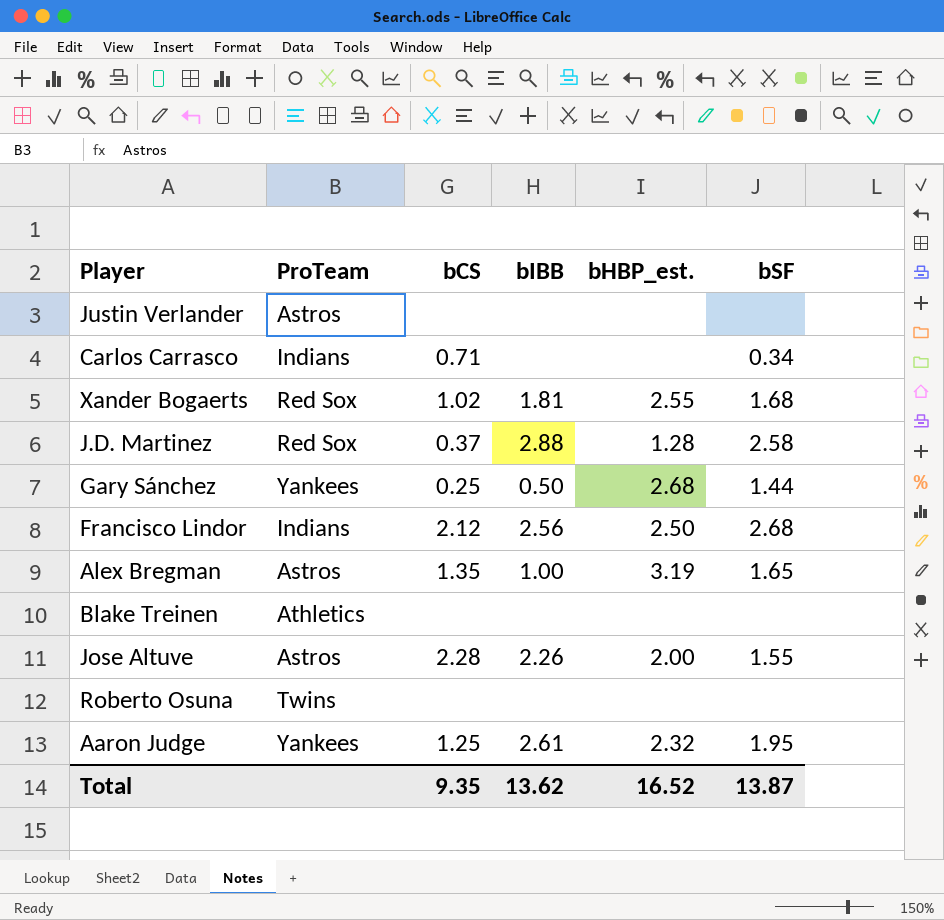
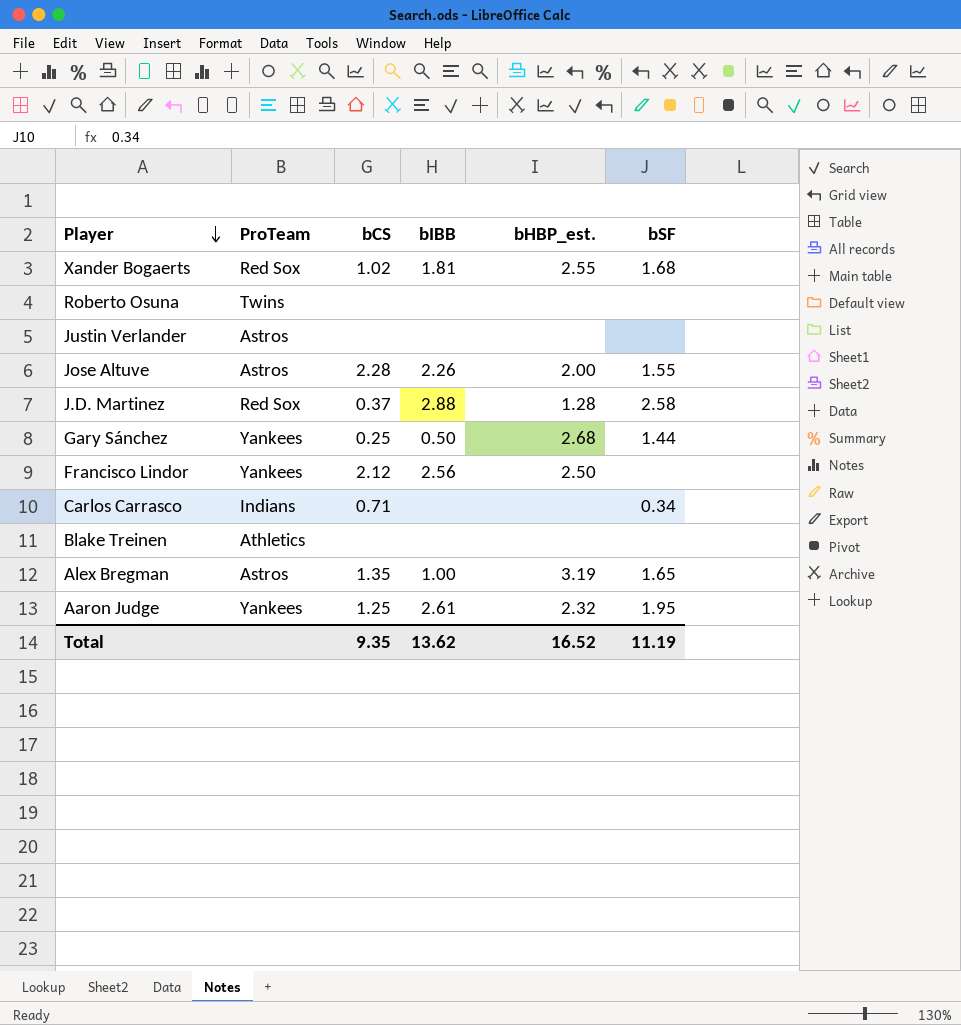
row order: none -> Player descending
Francisco Lindor | ProTeam: Indians -> Yankees
Francisco Lindor | bSF: 2.68 -> none
Total | bSF: 13.87 -> 11.19

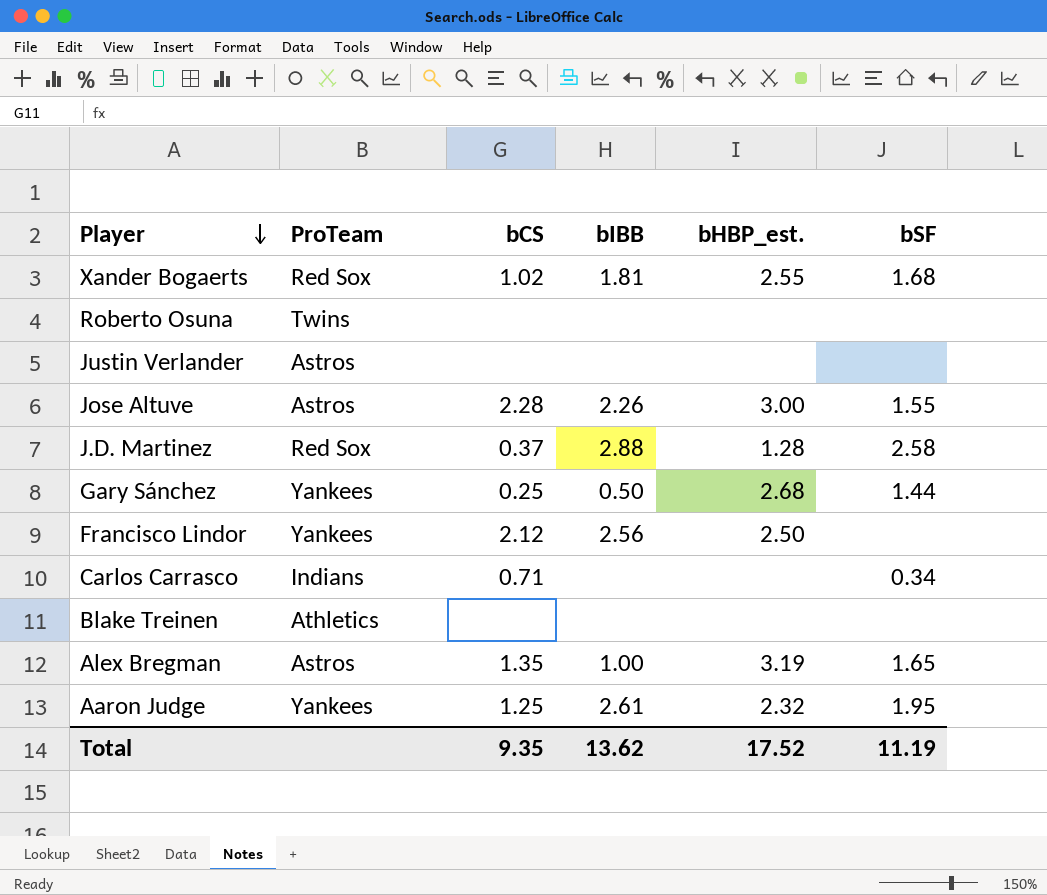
Jose Altuve | bHBP_est.: 2.00 -> 3.00
Total | bHBP_est.: 16.52 -> 17.52

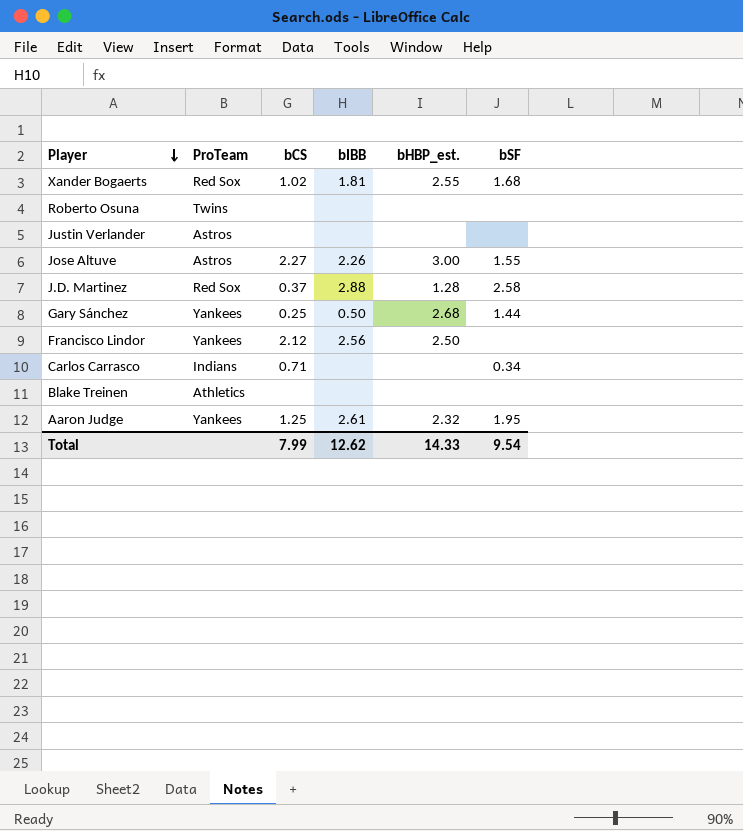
row Alex Bregman: Astros | 1.35 | 1.00 | 3.19 | 1.65 -> none
Jose Altuve | bCS: 2.28 -> 2.27
Total | bCS: 9.35 -> 7.99
Total | bIBB: 13.62 -> 12.62
Total | bHBP_est.: 17.52 -> 14.33
Total | bSF: 11.19 -> 9.54

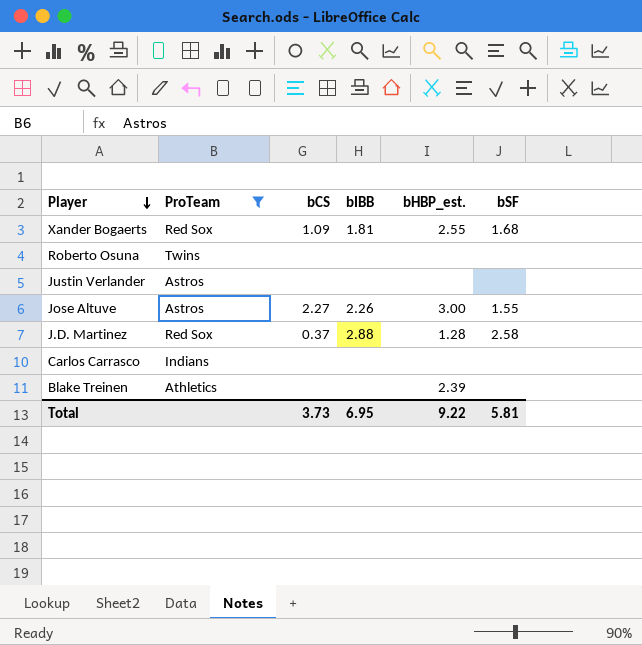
filter: none -> ProTeam != Yankees
Xander Bogaerts | bCS: 1.02 -> 1.09
Carlos Carrasco | bCS: 0.71 -> none
Carlos Carrasco | bSF: 0.34 -> none
Blake Treinen | bHBP_est.: none -> 2.39
Total | bCS: 7.99 -> 3.73
Total | bIBB: 12.62 -> 6.95
Total | bHBP_est.: 14.33 -> 9.22
Total | bSF: 9.54 -> 5.81

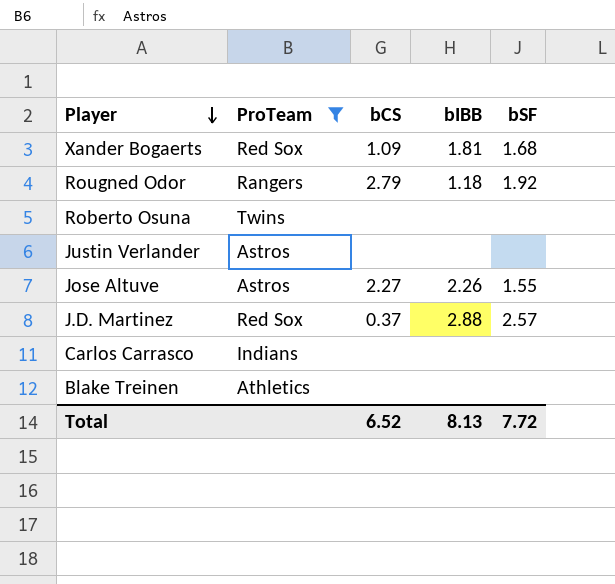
column bHBP_est. | position: 5 -> none
row Rougned Odor: none -> Rangers | 2.79 | 1.18 | 1.92
J.D. Martinez | bSF: 2.58 -> 2.57
Total | bCS: 3.73 -> 6.52
Total | bIBB: 6.95 -> 8.13
Total | bSF: 5.81 -> 7.72

